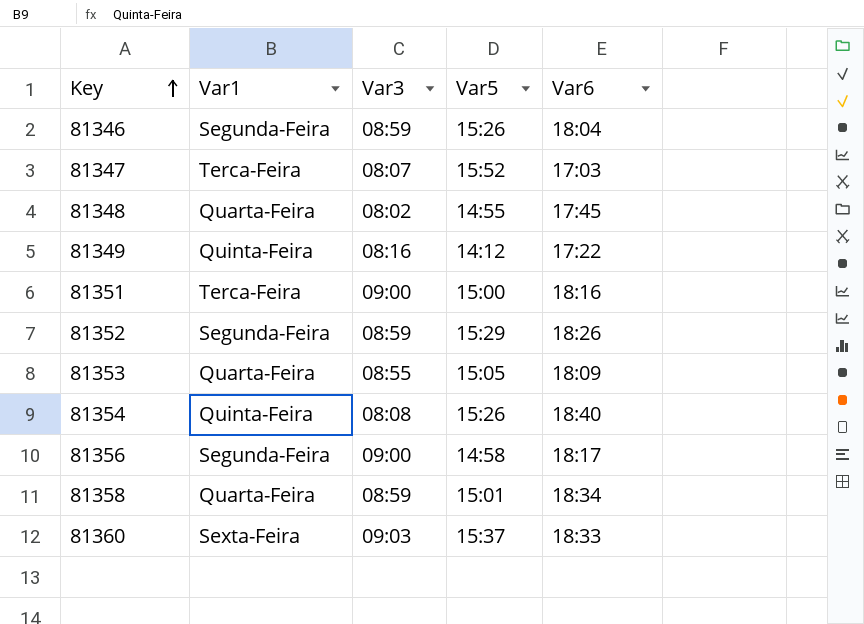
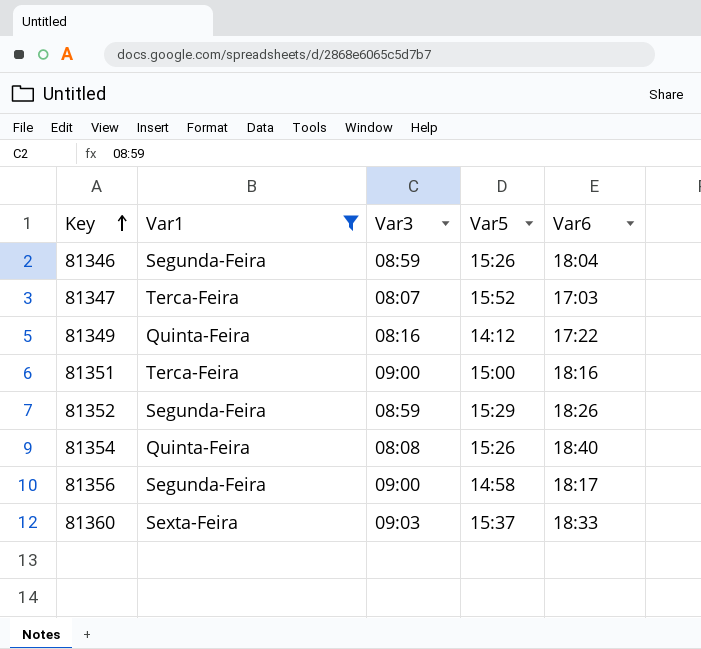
filter: none -> Var1 != Quarta-Feira

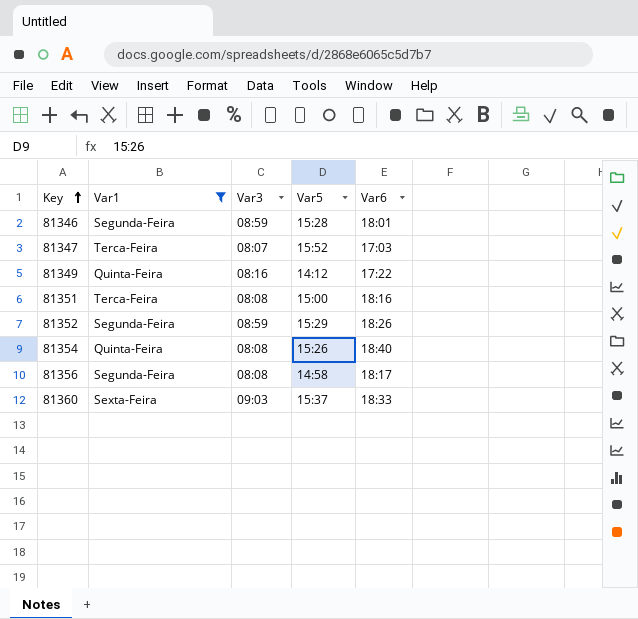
81346 | Var5: 15:26 -> 15:28
81346 | Var6: 18:04 -> 18:01
81351 | Var3: 09:00 -> 08:08
81356 | Var3: 09:00 -> 08:08

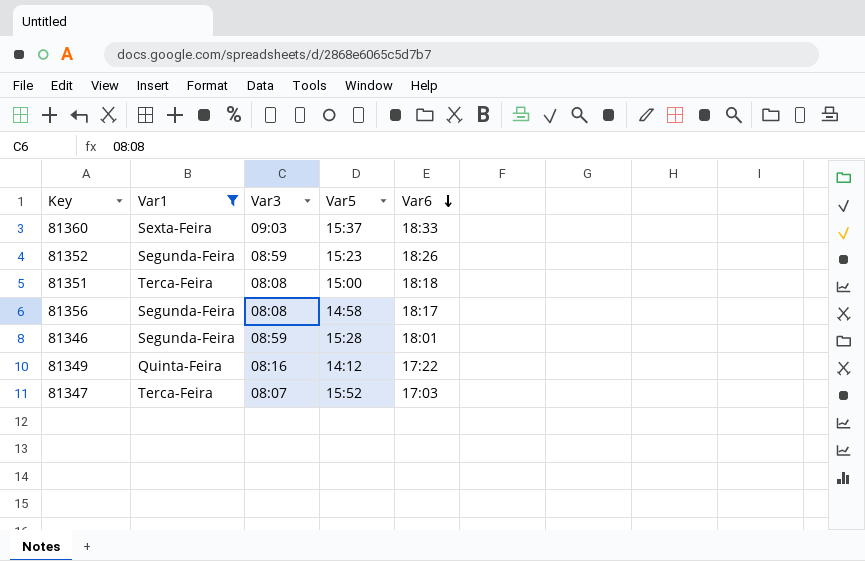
row order: Key ascending -> Var6 descending
row 81354: Quinta-Feira | 08:08 | 15:26 | 18:40 -> none
81352 | Var5: 15:29 -> 15:23
81351 | Var6: 18:16 -> 18:18

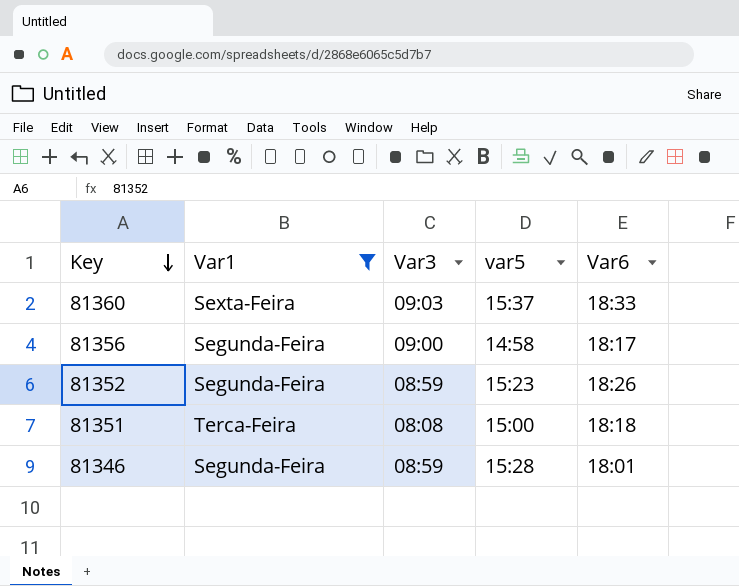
row order: Var6 descending -> Key descending
column name: Var5 -> var5
row 81349: Quinta-Feira | 08:16 | 14:12 | 17:22 -> none
row 81347: Terca-Feira | 08:07 | 15:52 | 17:03 -> none
81356 | Var3: 08:08 -> 09:00

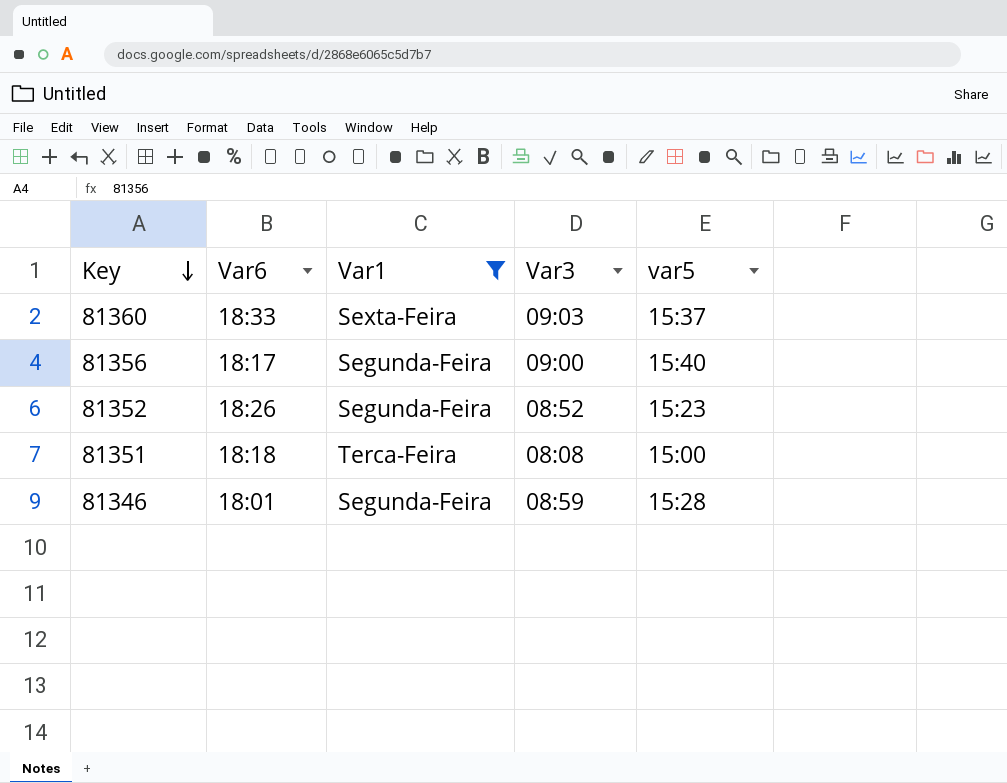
column Var6 | position: 5 -> 2
81356 | var5: 14:58 -> 15:40
81352 | Var3: 08:59 -> 08:52

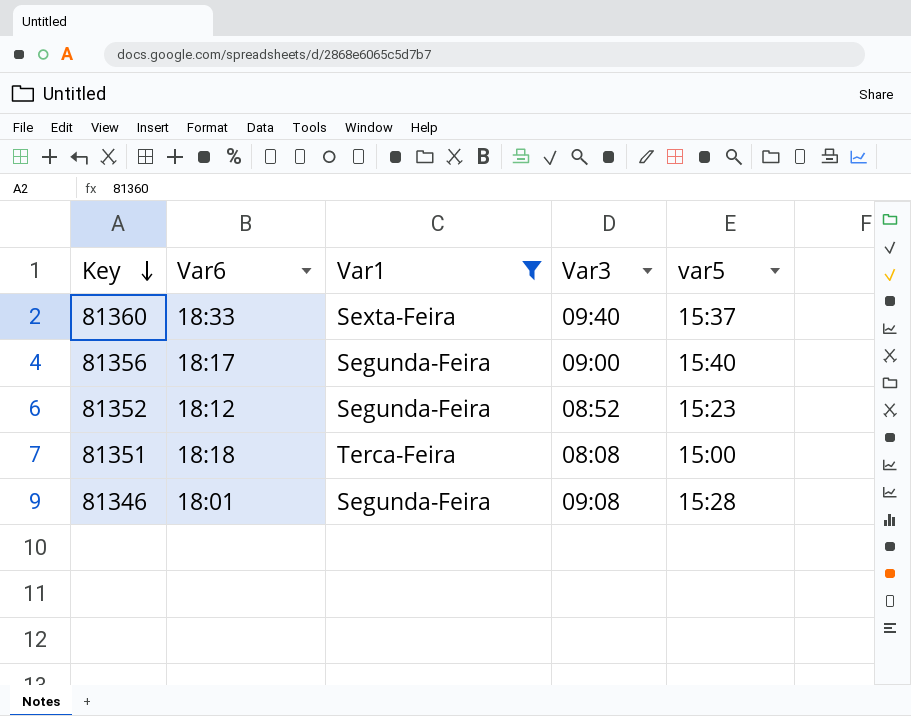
81360 | Var3: 09:03 -> 09:40
81352 | Var6: 18:26 -> 18:12
81346 | Var3: 08:59 -> 09:08

